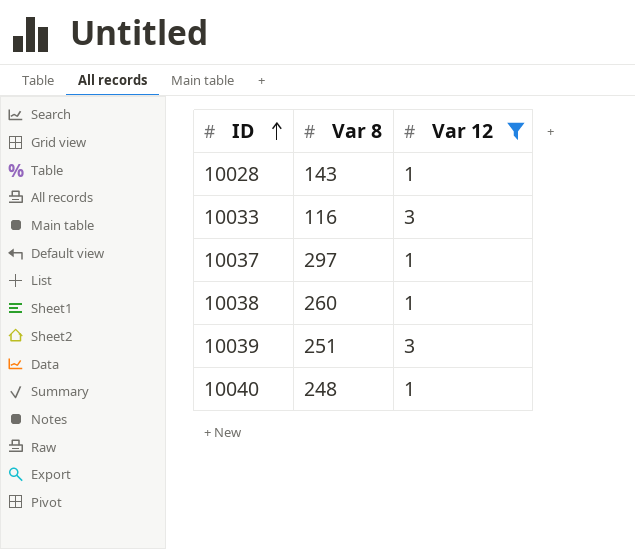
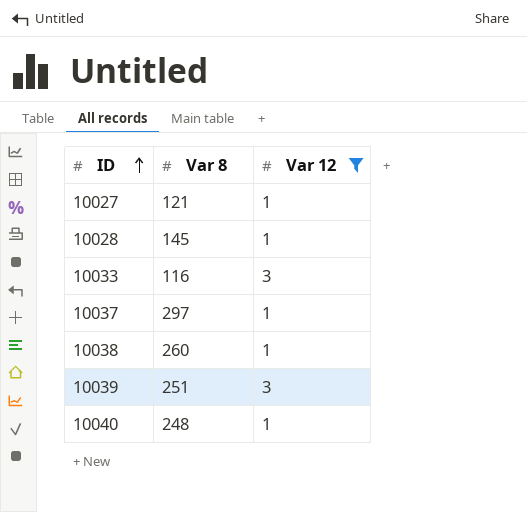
row 10027: none -> 121 | 1
10028 | Var 8: 143 -> 145

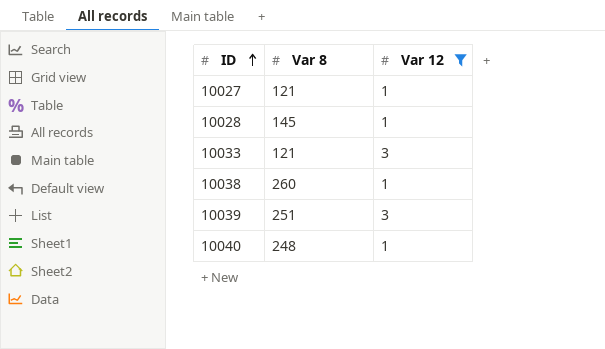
row 10037: 297 | 1 -> none
10033 | Var 8: 116 -> 121

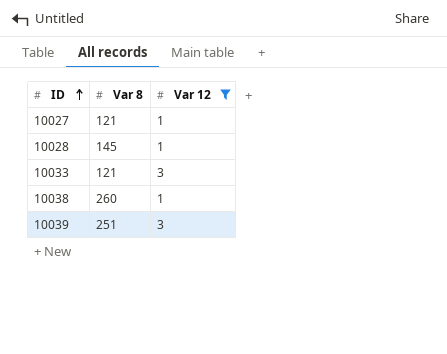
row 10040: 248 | 1 -> none

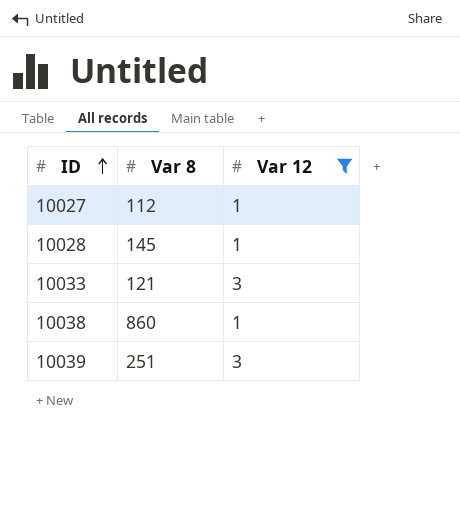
10027 | Var 8: 121 -> 112
10038 | Var 8: 260 -> 860

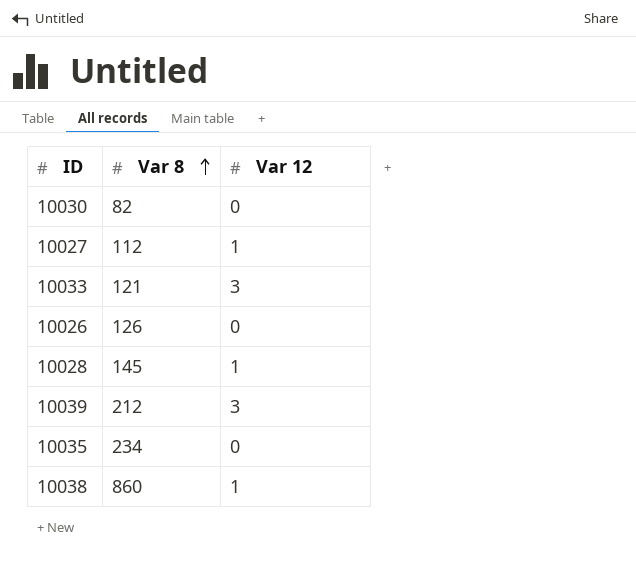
filter: Var 12 != 0 -> none
row order: ID ascending -> Var 8 ascending
10039 | Var 8: 251 -> 212

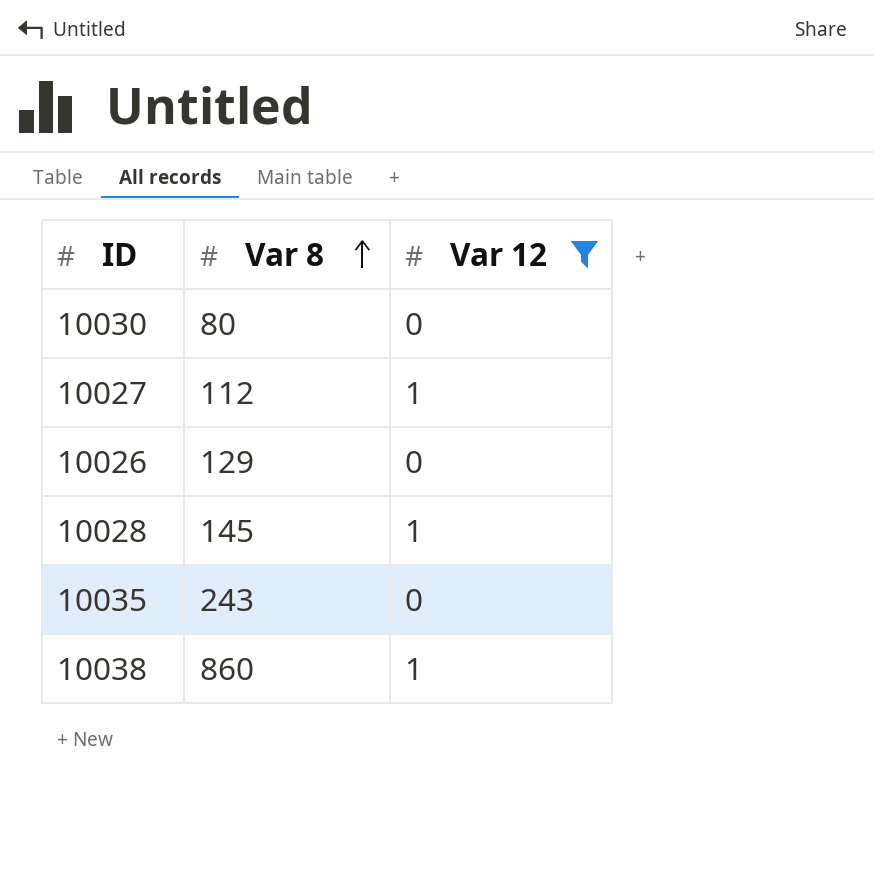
filter: none -> Var 12 != 3
10030 | Var 8: 82 -> 80
10026 | Var 8: 126 -> 129
10035 | Var 8: 234 -> 243

